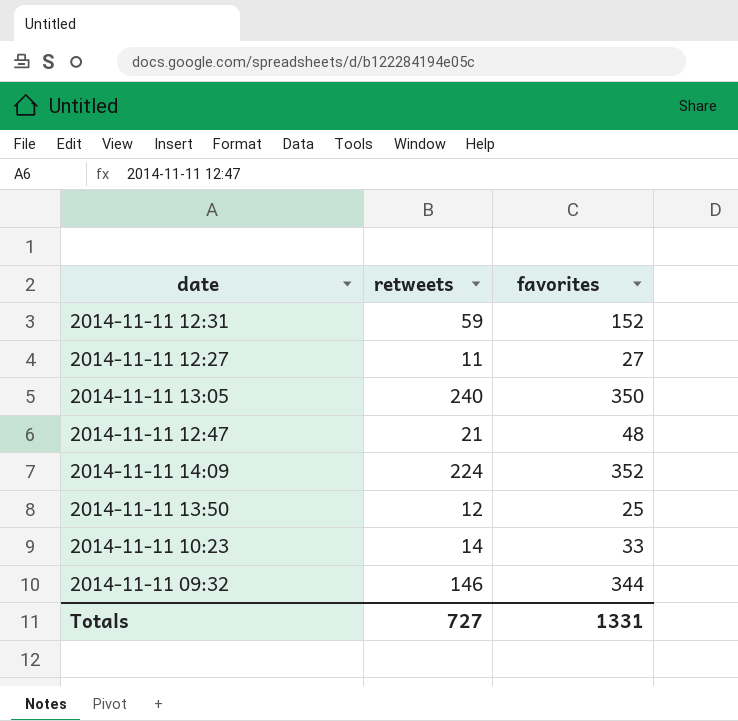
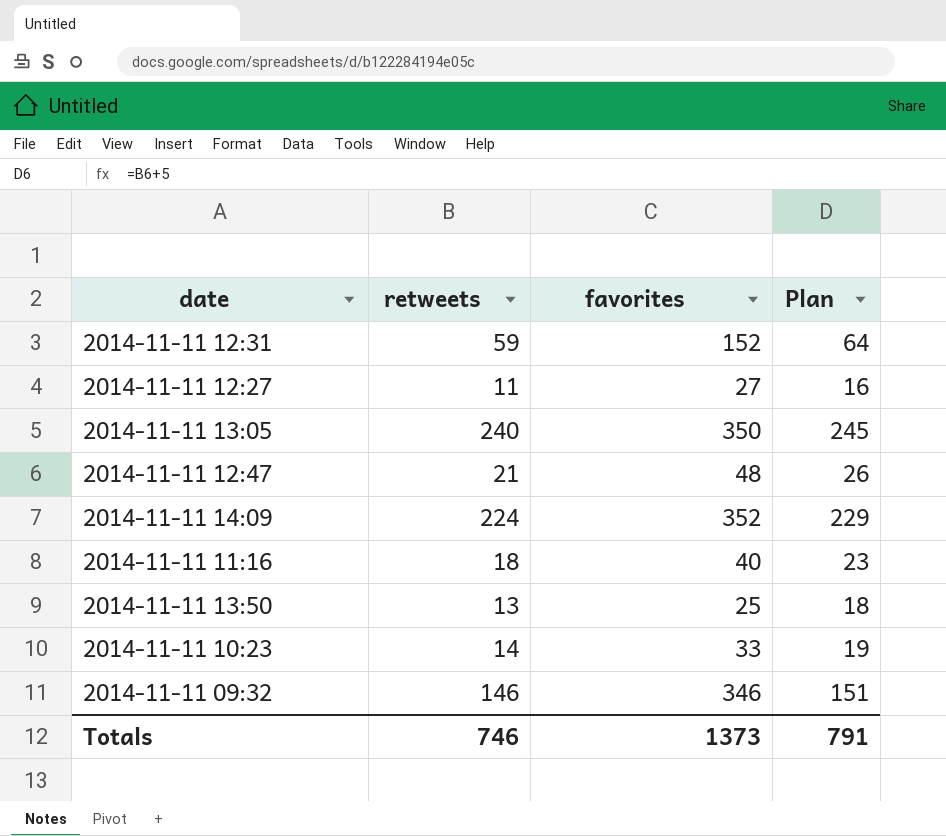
column Plan | formula: none -> [retweets] + 5
row 2014-11-11 11:16: none -> 18 | 40 | 23
2014-11-11 13:50 | retweets: 12 -> 13
2014-11-11 09:32 | favorites: 344 -> 346
Totals | retweets: 727 -> 746
Totals | favorites: 1331 -> 1373

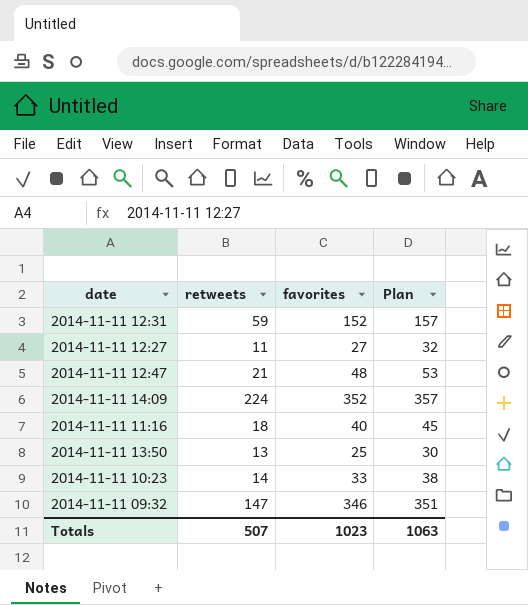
column Plan | formula: [retweets] + 5 -> [favorites] + 5
row 2014-11-11 13:05: 240 | 350 | 245 -> none
2014-11-11 09:32 | retweets: 146 -> 147
Totals | retweets: 746 -> 507
Totals | favorites: 1373 -> 1023
Totals | Plan: 791 -> 1063

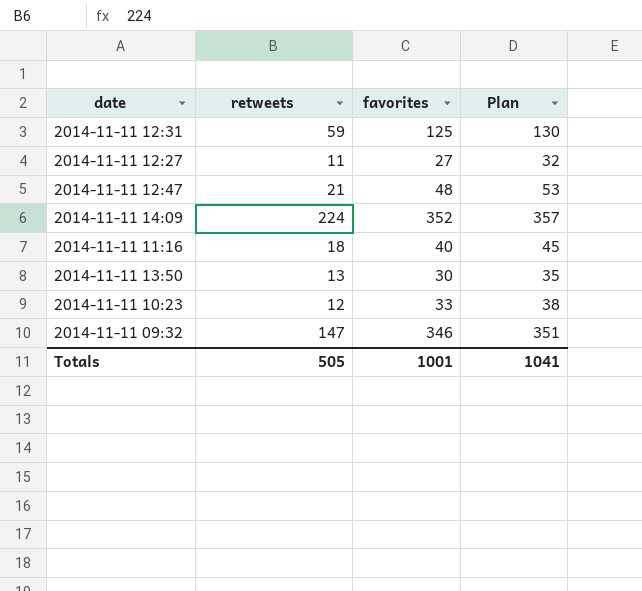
2014-11-11 12:31 | favorites: 152 -> 125
2014-11-11 12:31 | Plan: 157 -> 130
2014-11-11 13:50 | favorites: 25 -> 30
2014-11-11 13:50 | Plan: 30 -> 35
2014-11-11 10:23 | retweets: 14 -> 12
Totals | retweets: 507 -> 505
Totals | favorites: 1023 -> 1001
Totals | Plan: 1063 -> 1041

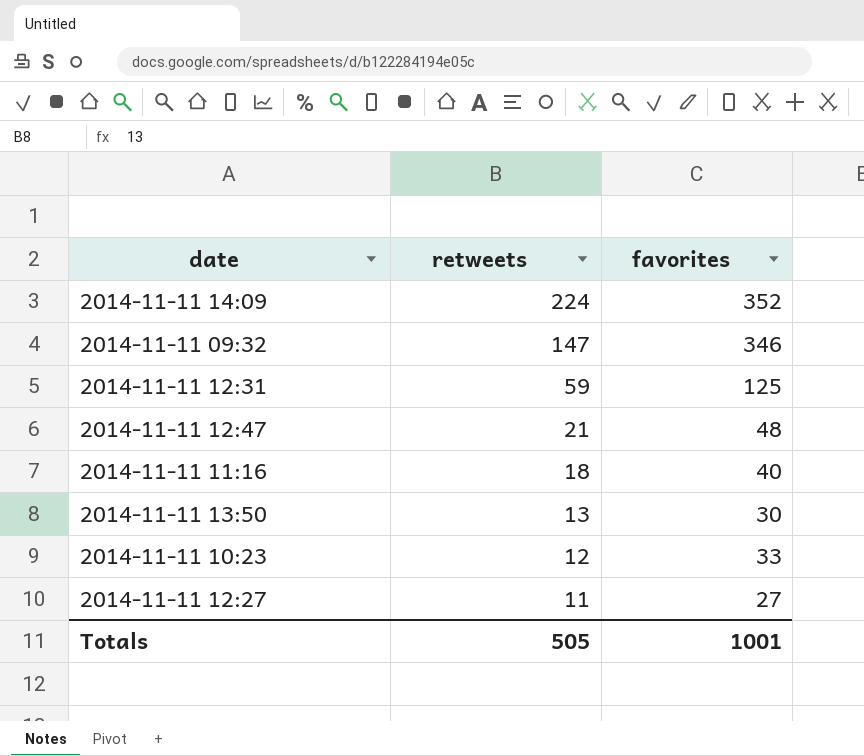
row order: none -> retweets descending
column Plan | formula: [favorites] + 5 -> none

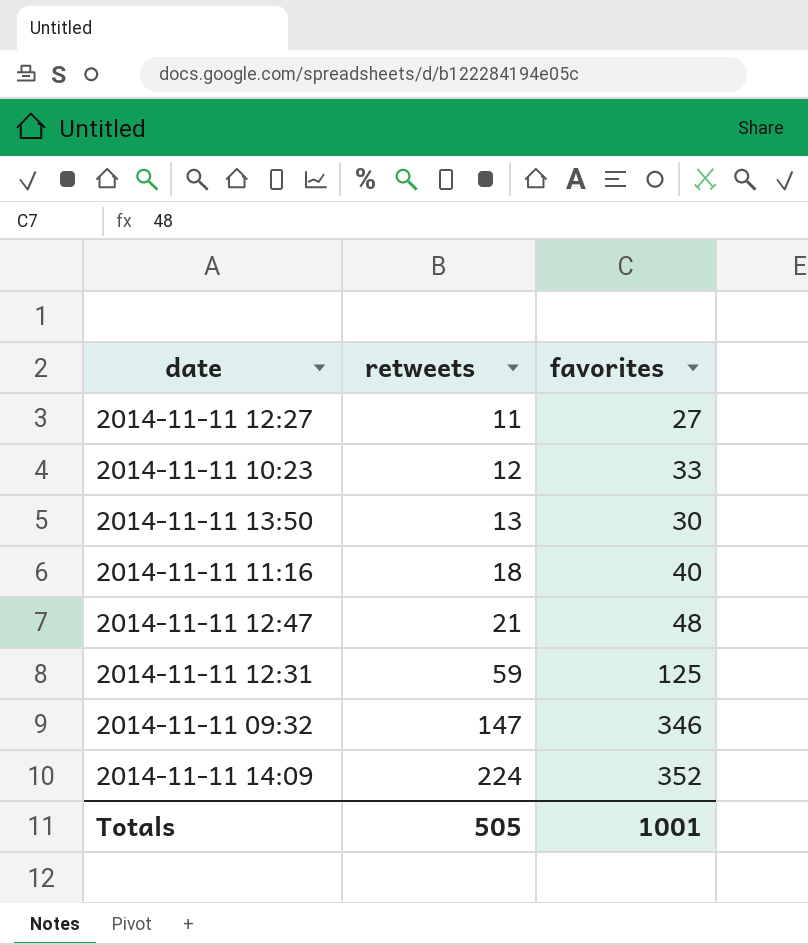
row order: retweets descending -> retweets ascending

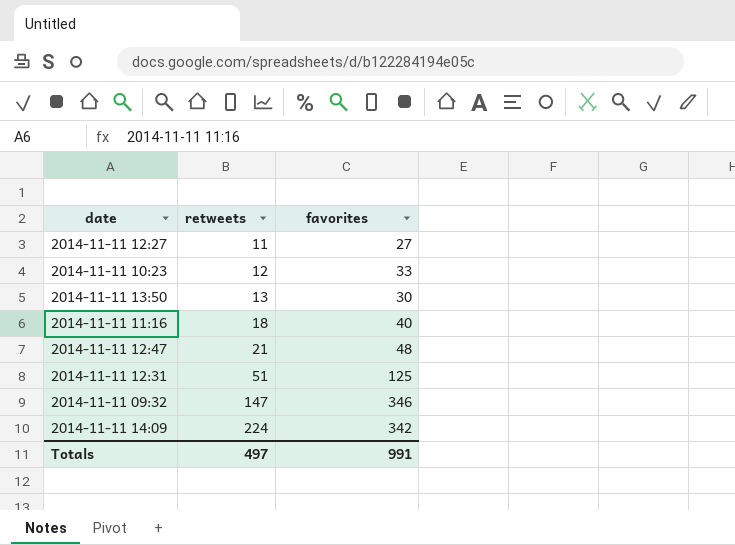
2014-11-11 12:31 | retweets: 59 -> 51
2014-11-11 14:09 | favorites: 352 -> 342
Totals | retweets: 505 -> 497
Totals | favorites: 1001 -> 991

